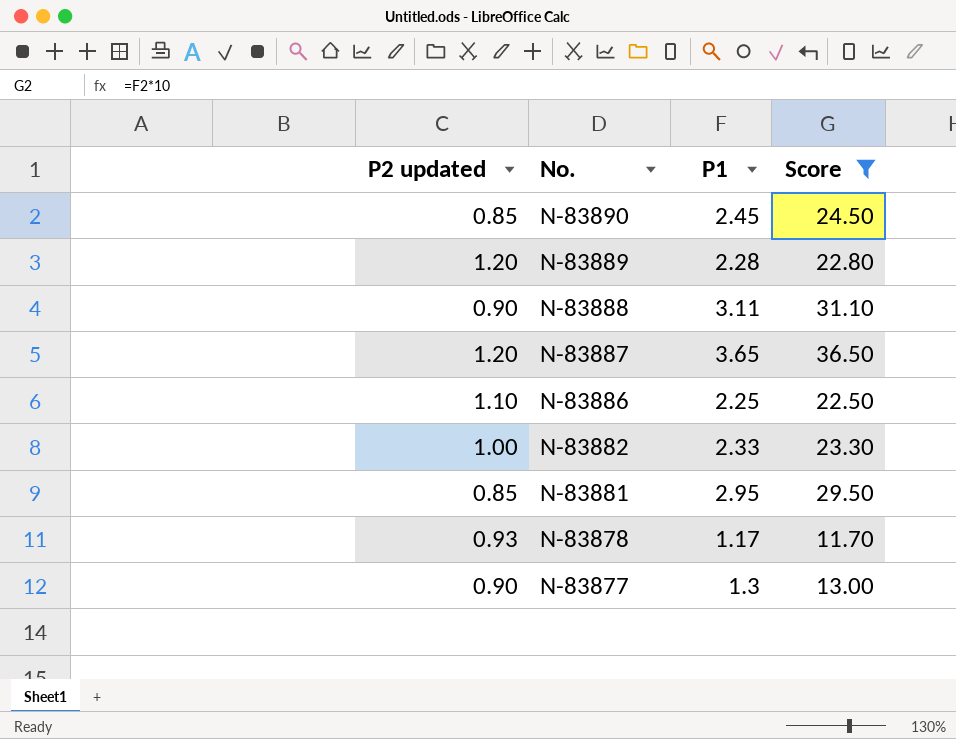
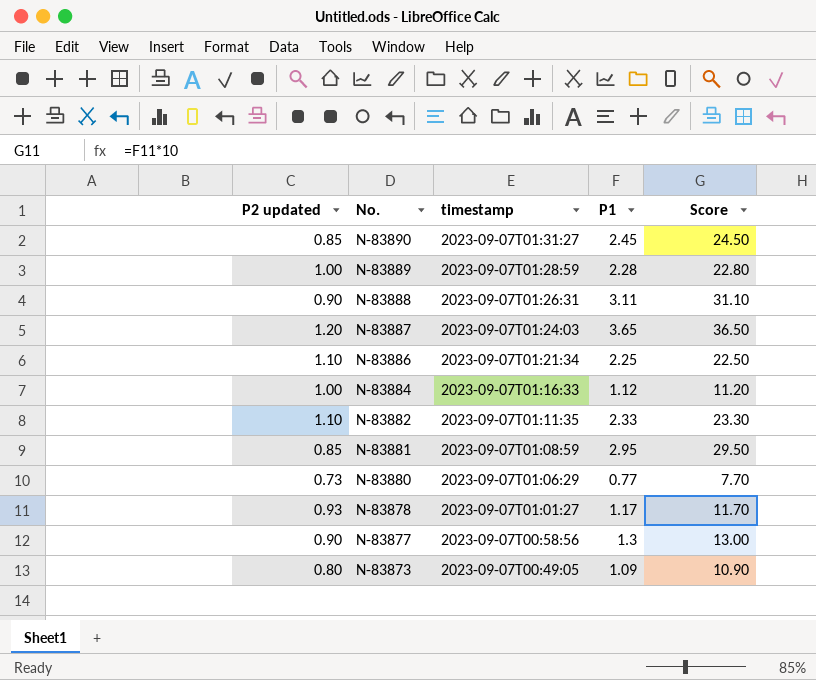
filter: Score >= 11.70 -> none
column timestamp | position: none -> 3
N-83889 | P2 updated: 1.20 -> 1.00
N-83882 | P2 updated: 1.00 -> 1.10

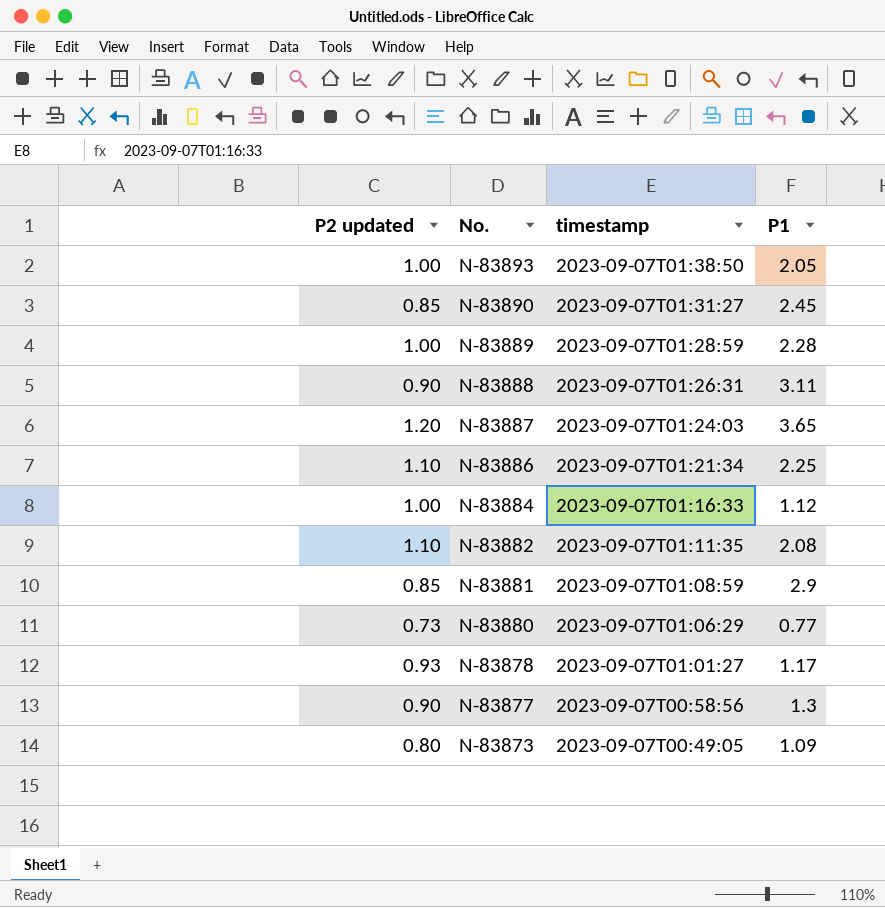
column Score | formula: [P1] * 10 -> none
row N-83893: none -> 1.00 | 2023-09-07T01:38:50 | 2.05
N-83882 | P1: 2.33 -> 2.08
N-83881 | P1: 2.95 -> 2.9

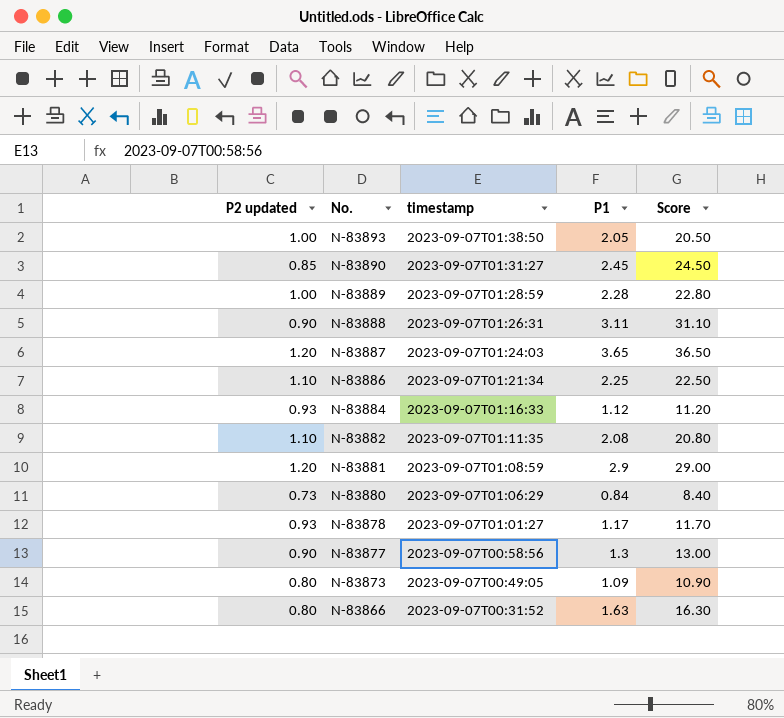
column Score | formula: none -> [P1] * 10
N-83884 | P2 updated: 1.00 -> 0.93
N-83881 | P2 updated: 0.85 -> 1.20
N-83880 | P1: 0.77 -> 0.84
row N-83866: none -> 0.80 | 2023-09-07T00:31:52 | 1.63 | 16.30

